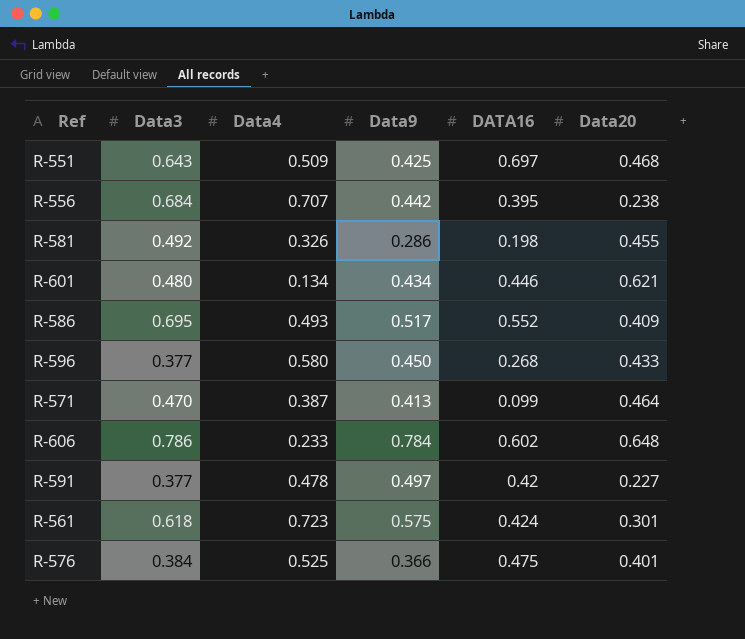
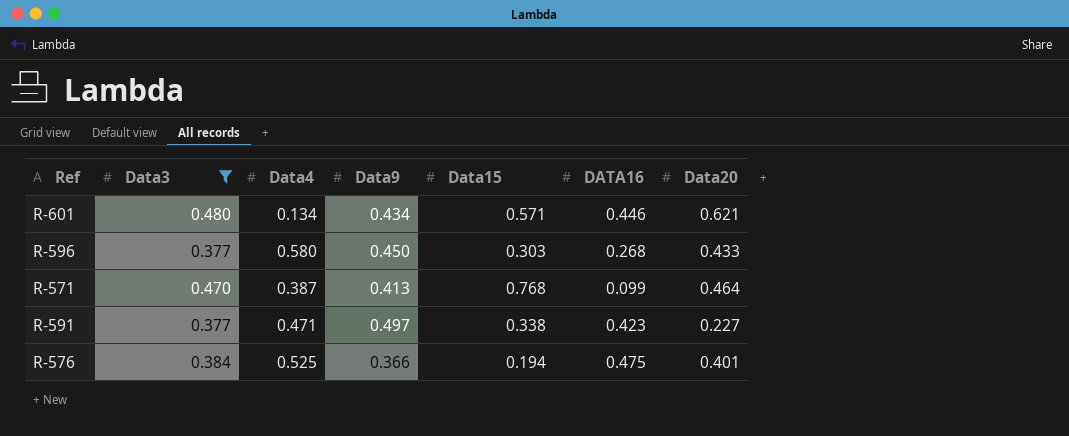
filter: none -> Data3 <= 0.480
column Data15 | position: none -> 5
R-591 | Data4: 0.478 -> 0.471
R-591 | DATA16: 0.42 -> 0.423

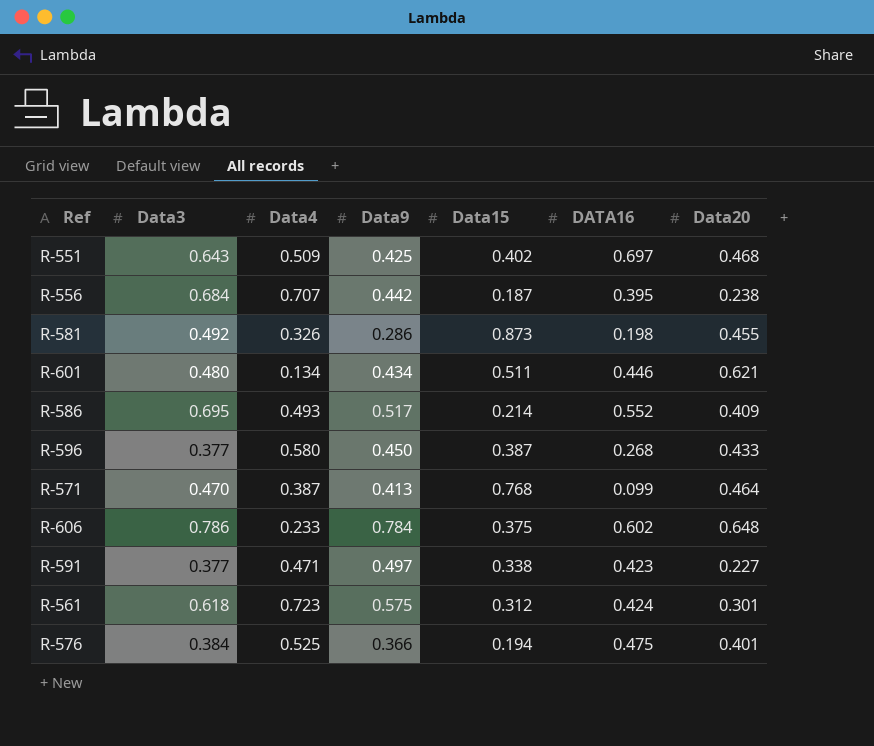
filter: Data3 <= 0.480 -> none
R-601 | Data15: 0.571 -> 0.511
R-596 | Data15: 0.303 -> 0.387

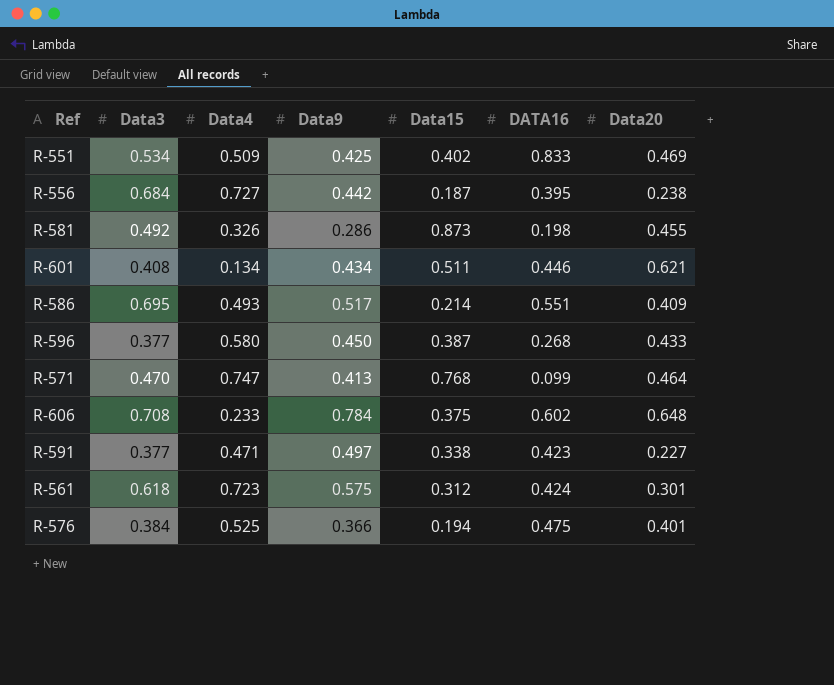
R-551 | Data3: 0.643 -> 0.534
R-551 | DATA16: 0.697 -> 0.833
R-551 | Data20: 0.468 -> 0.469
R-556 | Data4: 0.707 -> 0.727
R-601 | Data3: 0.480 -> 0.408
R-586 | DATA16: 0.552 -> 0.551
R-571 | Data4: 0.387 -> 0.747
R-606 | Data3: 0.786 -> 0.708

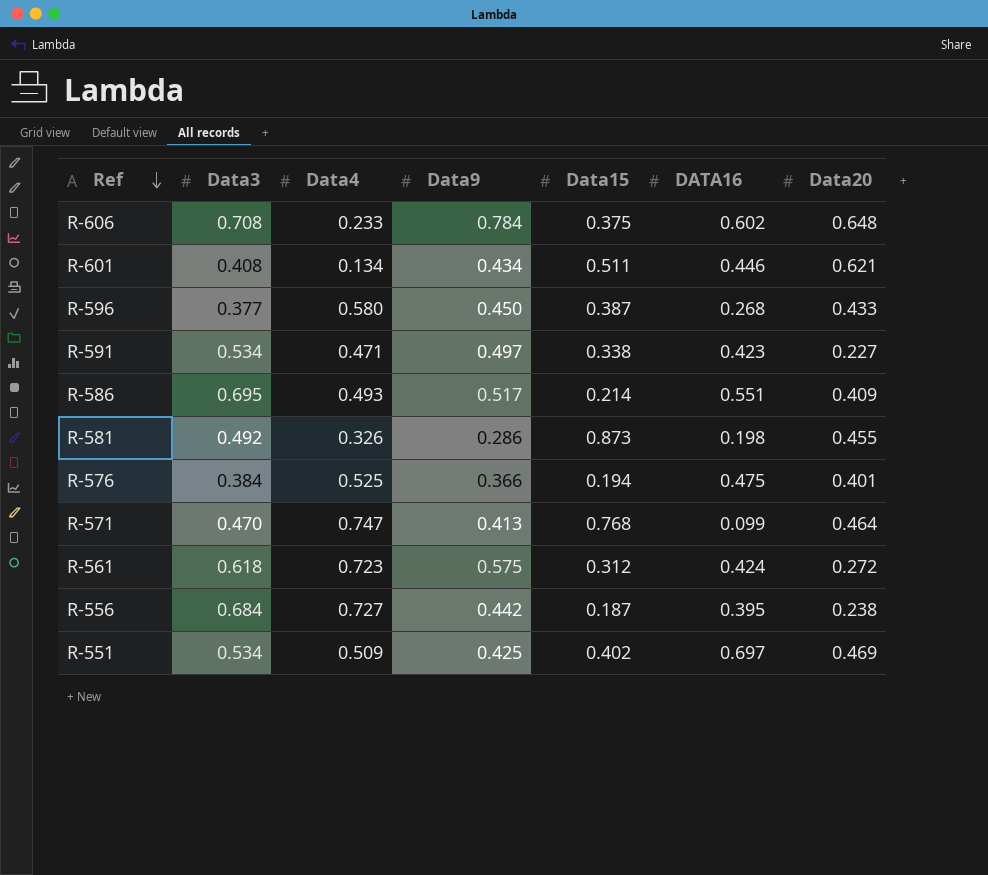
row order: none -> Ref descending
R-591 | Data3: 0.377 -> 0.534
R-561 | Data20: 0.301 -> 0.272
R-551 | DATA16: 0.833 -> 0.697

